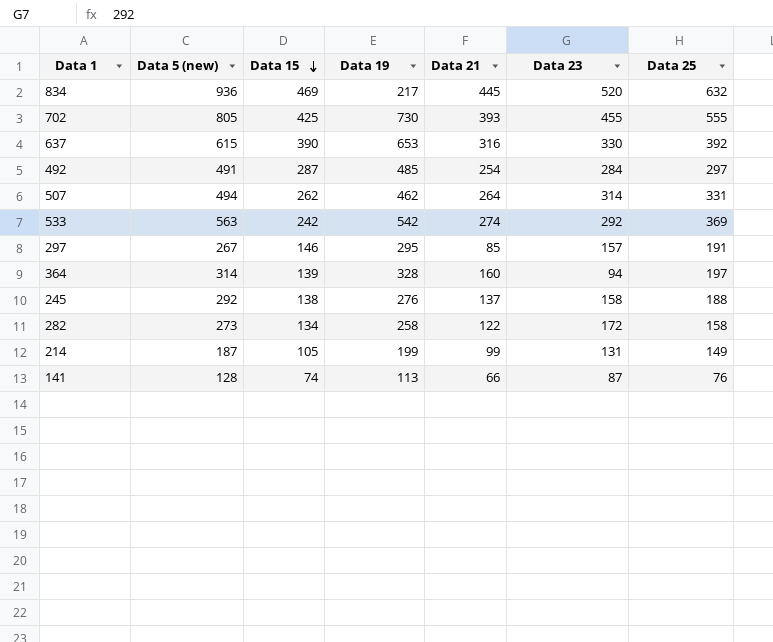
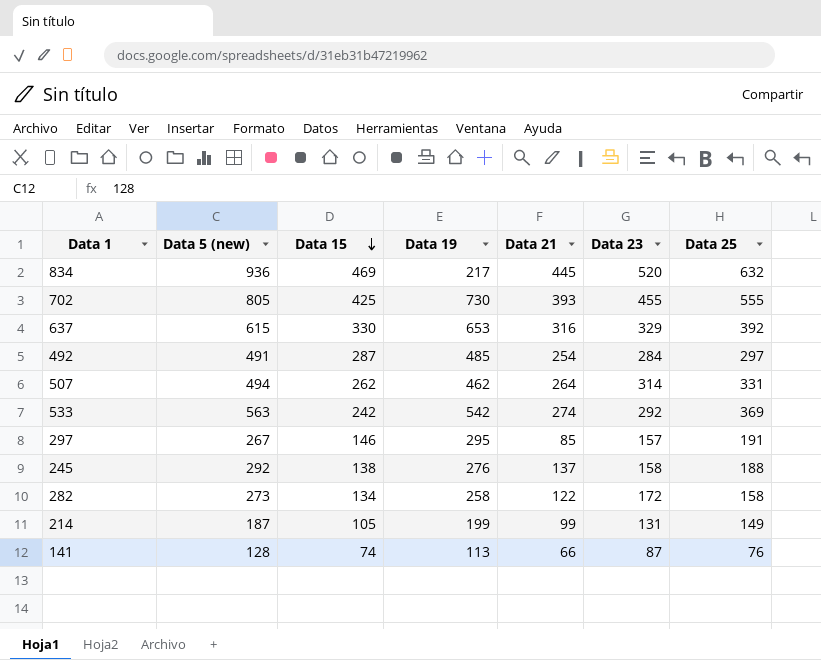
row 364: 314 | 139 | 328 | 160 | 94 | 197 -> none
637 | Data 15: 390 -> 330
637 | Data 23: 330 -> 329

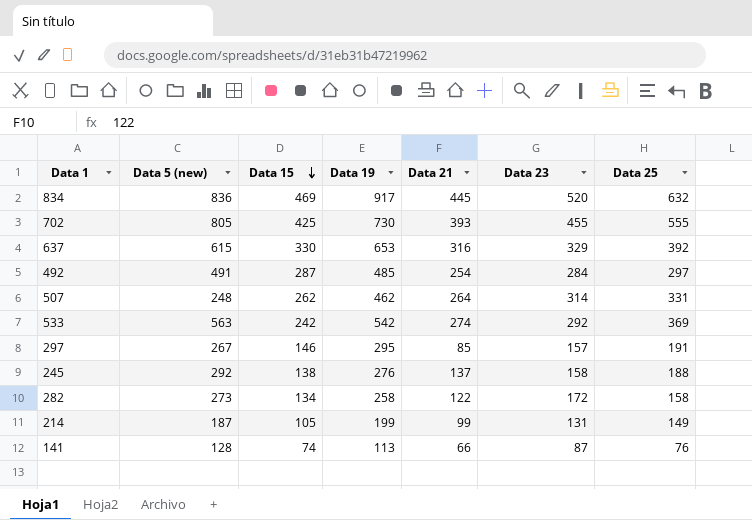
834 | Data 5 (new): 936 -> 836
834 | Data 19: 217 -> 917
507 | Data 5 (new): 494 -> 248

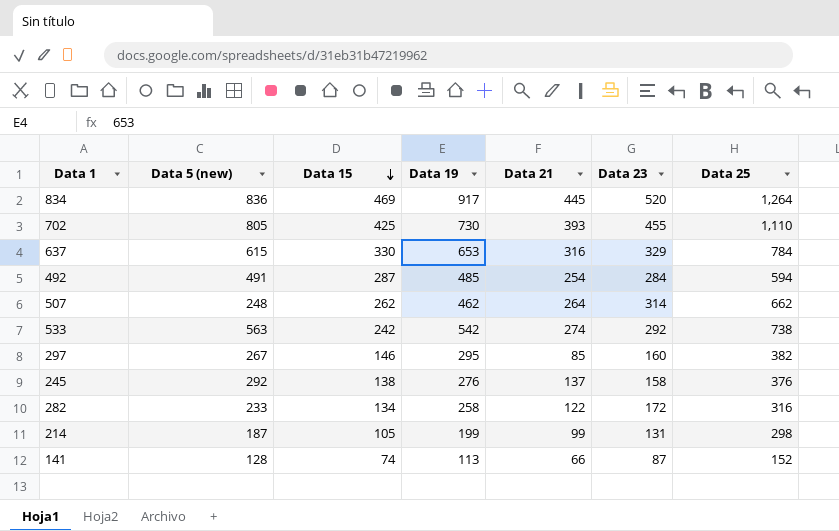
834 | Data 25: 632 -> 1,264
702 | Data 25: 555 -> 1,110
637 | Data 25: 392 -> 784
492 | Data 25: 297 -> 594
507 | Data 25: 331 -> 662
533 | Data 25: 369 -> 738
297 | Data 23: 157 -> 160
297 | Data 25: 191 -> 382
245 | Data 25: 188 -> 376
282 | Data 5 (new): 273 -> 233
282 | Data 25: 158 -> 316
214 | Data 25: 149 -> 298
141 | Data 25: 76 -> 152

